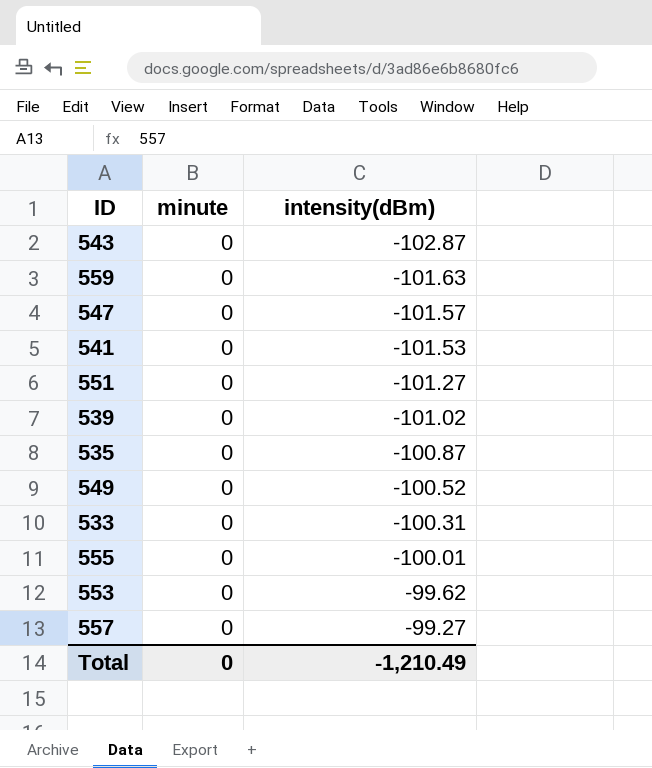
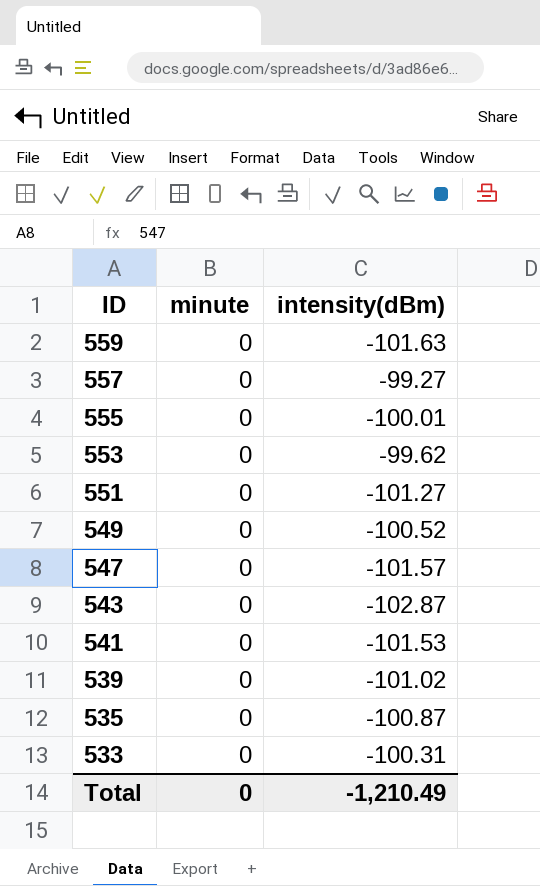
row order: intensity(dBm) ascending -> ID descending

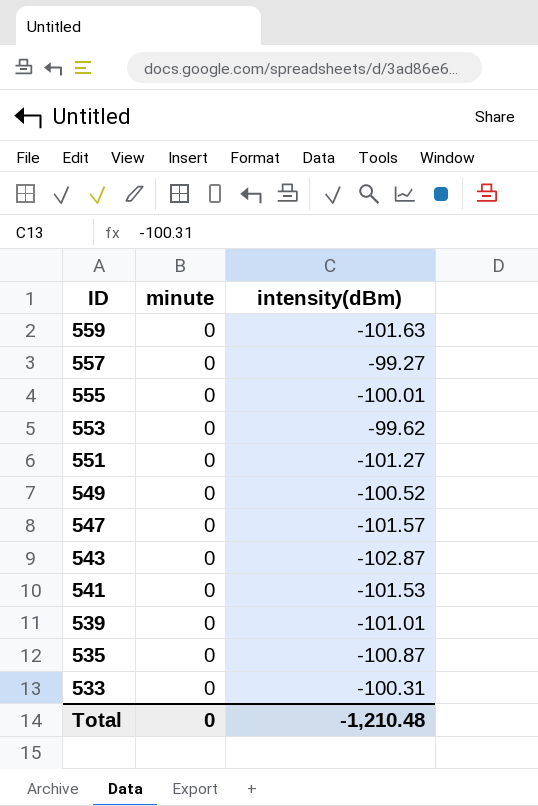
539 | intensity(dBm): -101.02 -> -101.01
Total | intensity(dBm): -1,210.49 -> -1,210.48

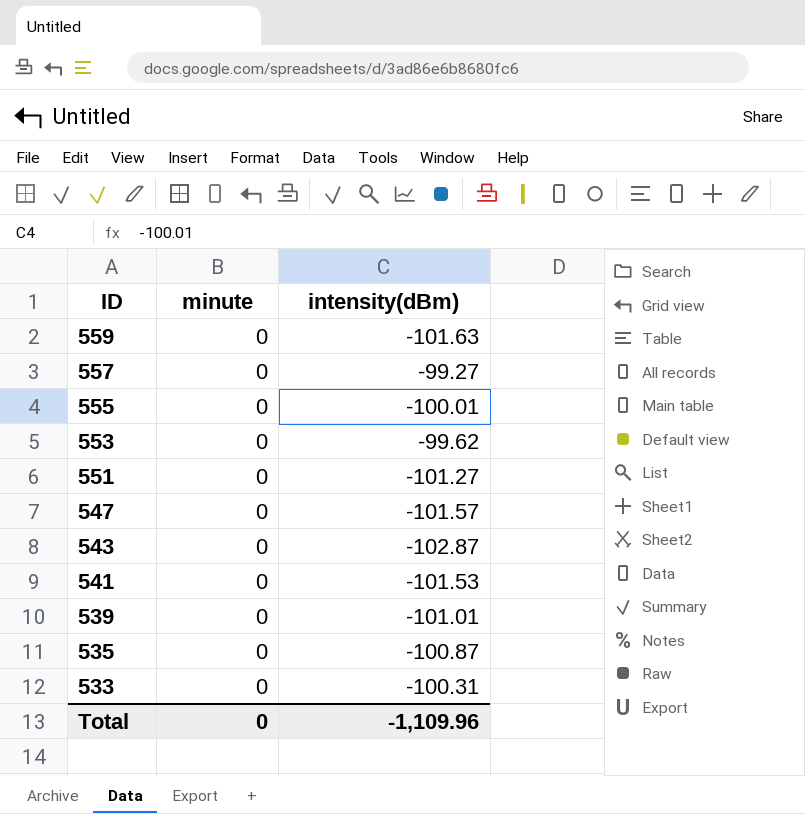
row 549: 0 | -100.52 -> none
Total | intensity(dBm): -1,210.48 -> -1,109.96

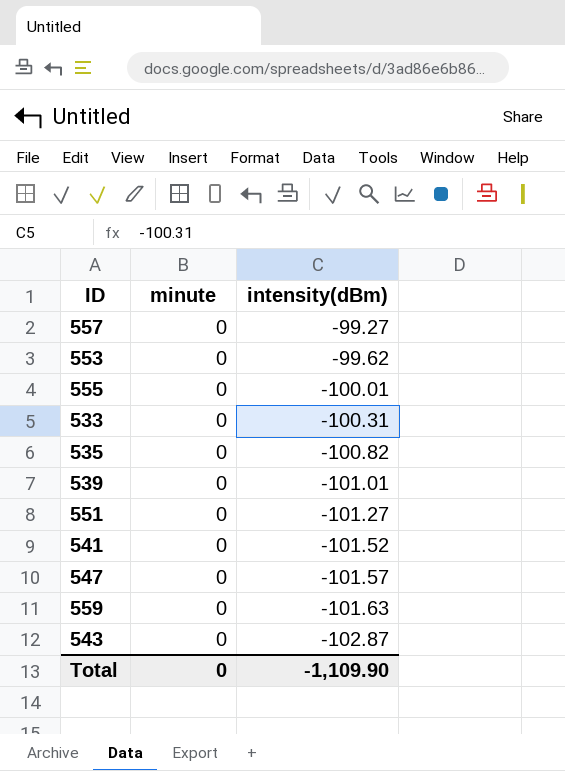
row order: ID descending -> intensity(dBm) descending
535 | intensity(dBm): -100.87 -> -100.82
541 | intensity(dBm): -101.53 -> -101.52
Total | intensity(dBm): -1,109.96 -> -1,109.90

